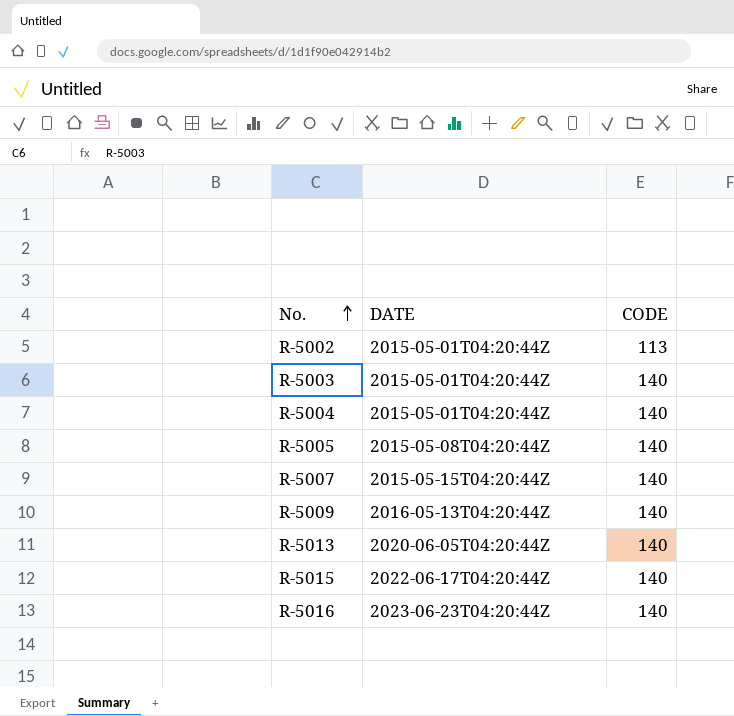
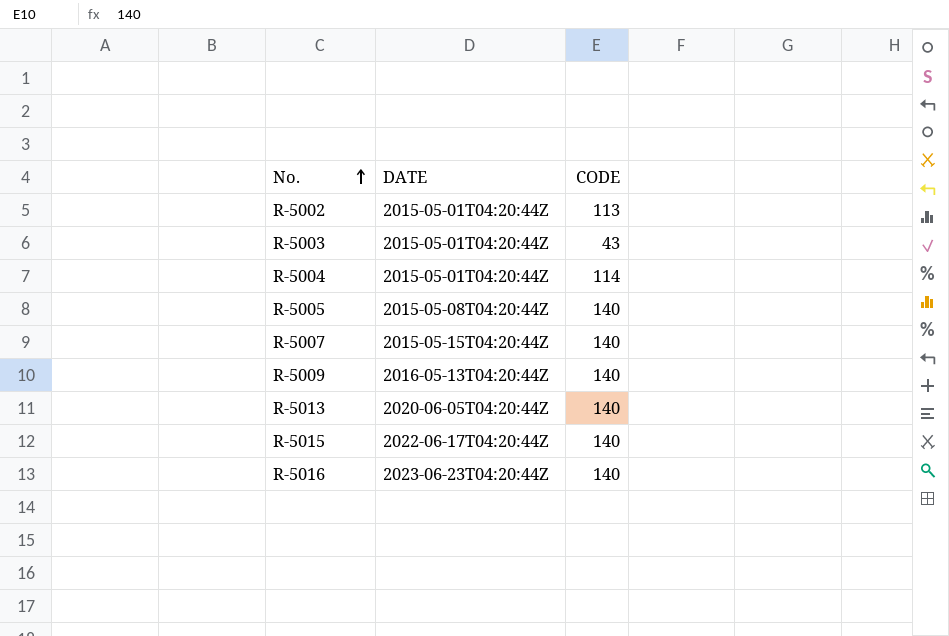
R-5003 | CODE: 140 -> 43
R-5004 | CODE: 140 -> 114

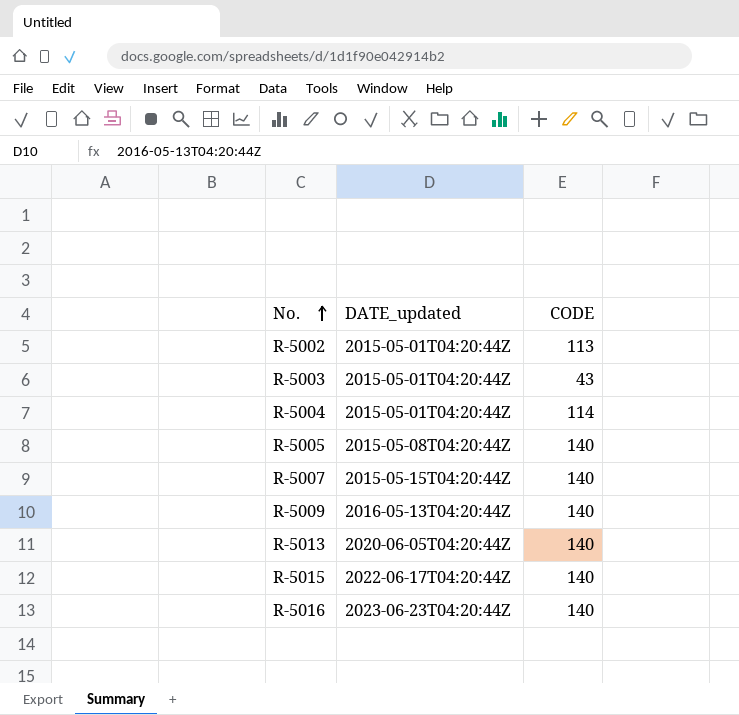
column name: DATE -> DATE_updated

